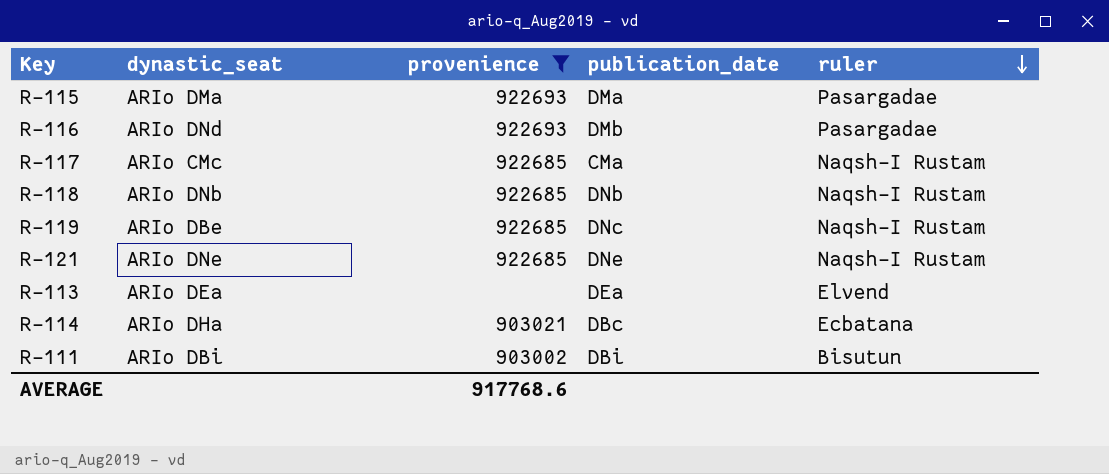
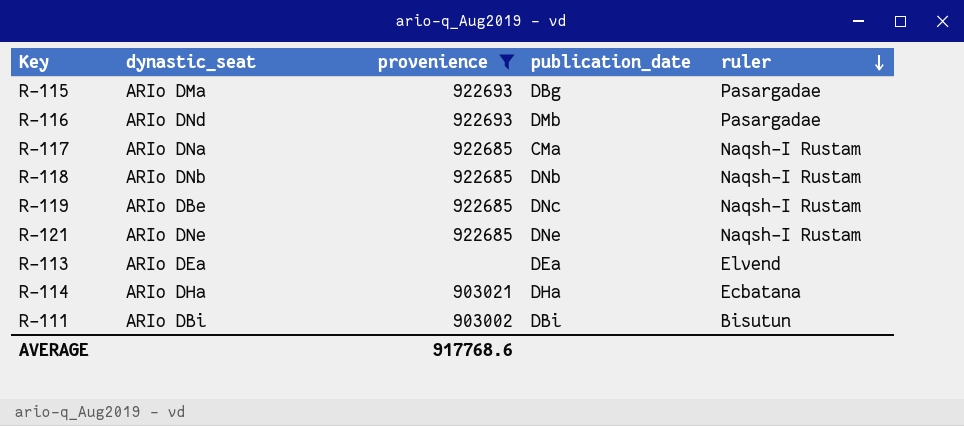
R-115 | publication_date: DMa -> DBg
R-117 | dynastic_seat: ARIo CMc -> ARIo DNa
R-114 | publication_date: DBc -> DHa

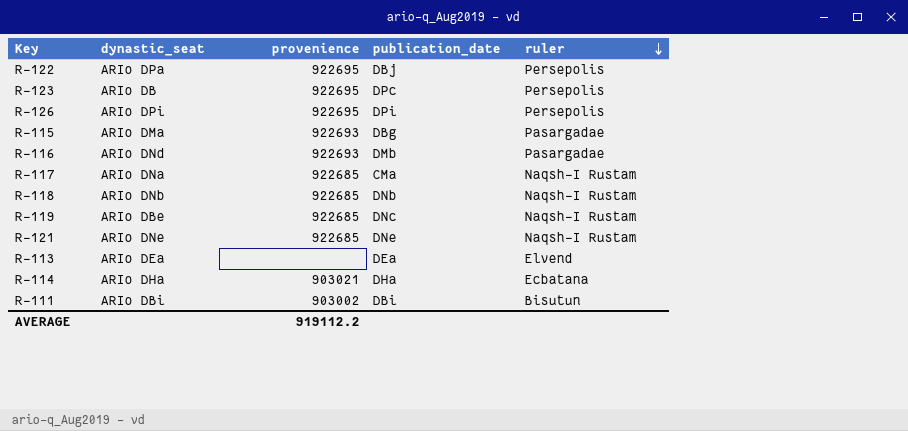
filter: provenience != 922695 -> none
AVERAGE | provenience: 917768.6 -> 919112.2

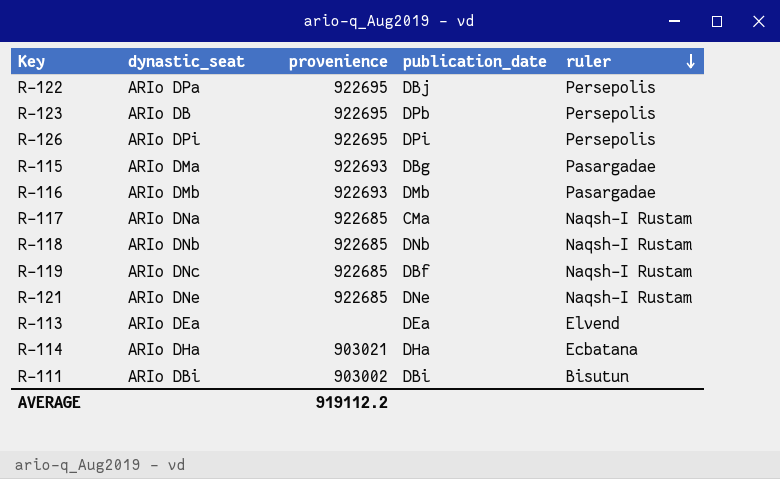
R-123 | publication_date: DPc -> DPb
R-116 | dynastic_seat: ARIo DNd -> ARIo DMb
R-119 | dynastic_seat: ARIo DBe -> ARIo DNc
R-119 | publication_date: DNc -> DBf

